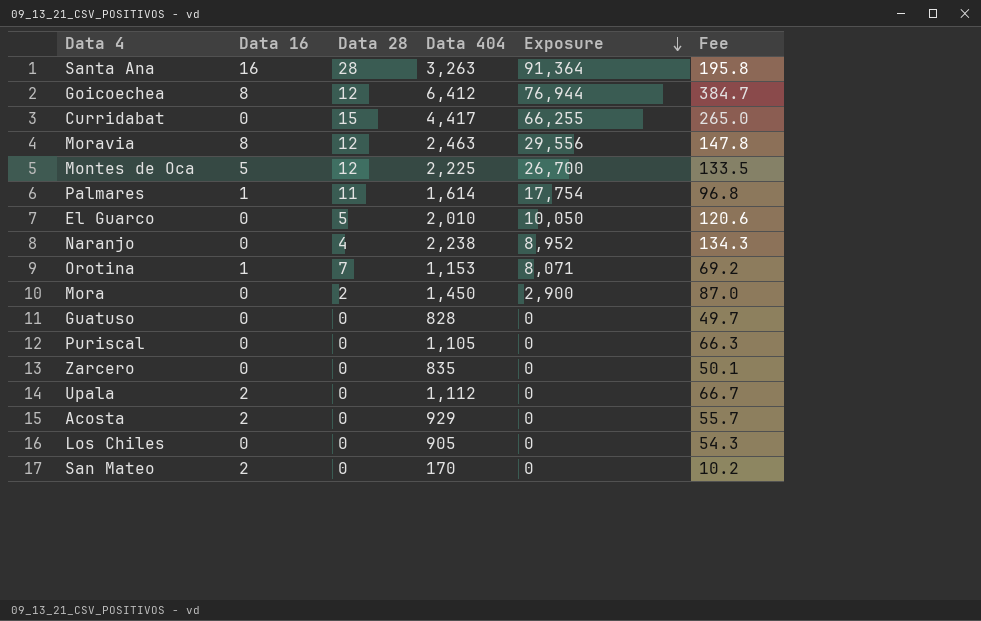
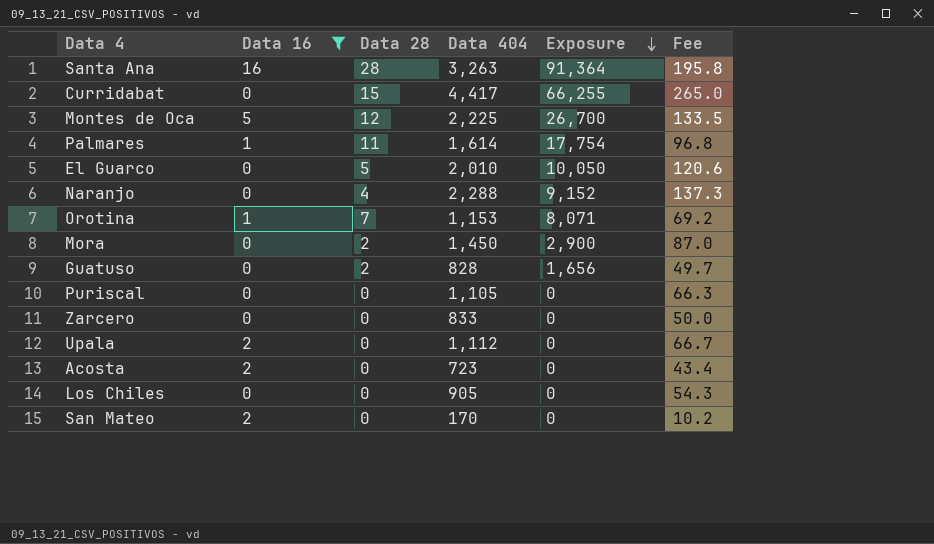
filter: none -> Data 16 != 8
Naranjo | Data 404: 2,238 -> 2,288
Naranjo | Exposure: 8,952 -> 9,152
Naranjo | Fee: 134.3 -> 137.3
Guatuso | Data 28: 0 -> 2
Guatuso | Exposure: 0 -> 1,656
Zarcero | Data 404: 835 -> 833
Zarcero | Fee: 50.1 -> 50.0
Acosta | Data 404: 929 -> 723
Acosta | Fee: 55.7 -> 43.4

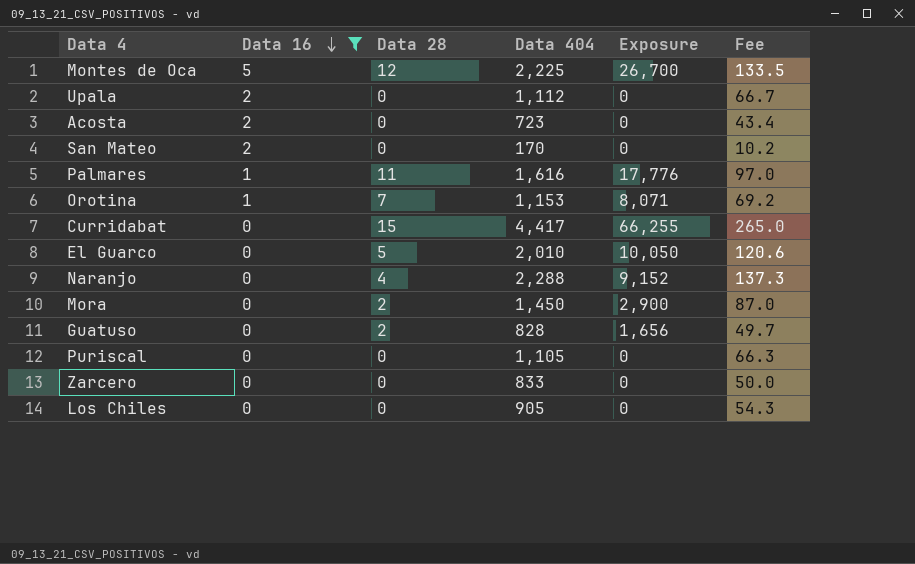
row order: Exposure descending -> Data 16 descending
row Santa Ana: 16 | 28 | 3,263 | 91,364 | 195.8 -> none
Palmares | Data 404: 1,614 -> 1,616
Palmares | Exposure: 17,754 -> 17,776
Palmares | Fee: 96.8 -> 97.0

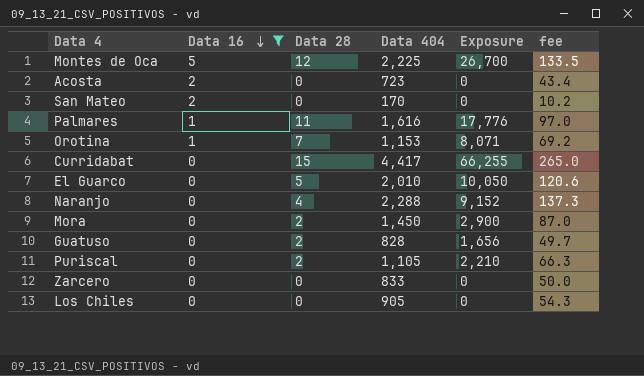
column name: Fee -> fee
row Upala: 2 | 0 | 1,112 | 0 | 66.7 -> none
Puriscal | Data 28: 0 -> 2
Puriscal | Exposure: 0 -> 2,210

